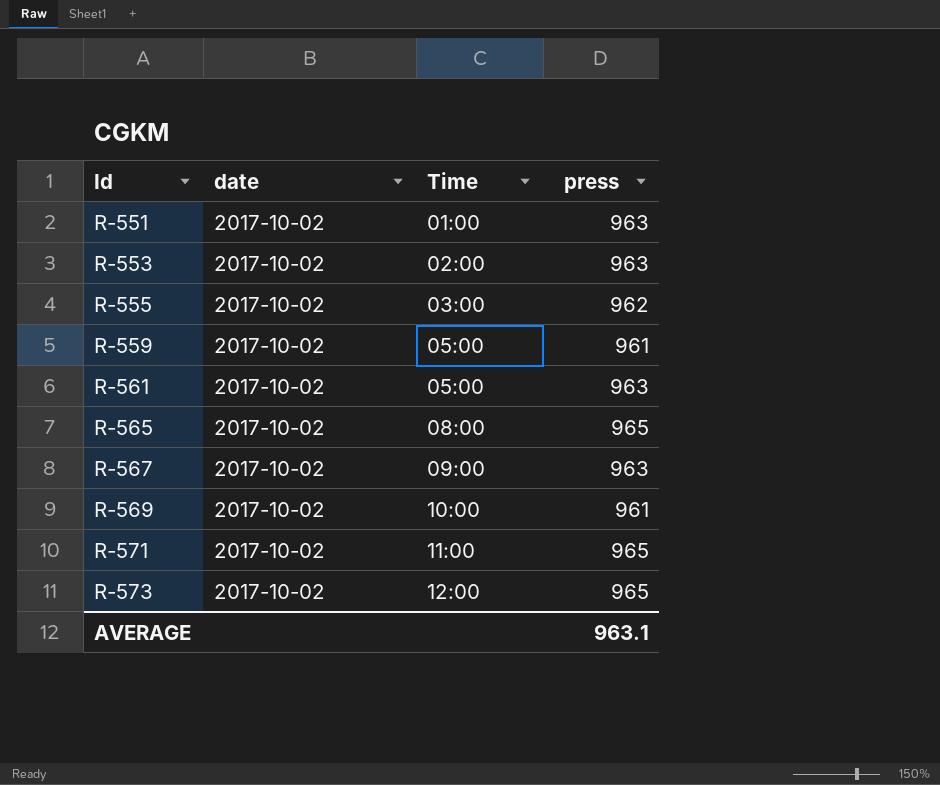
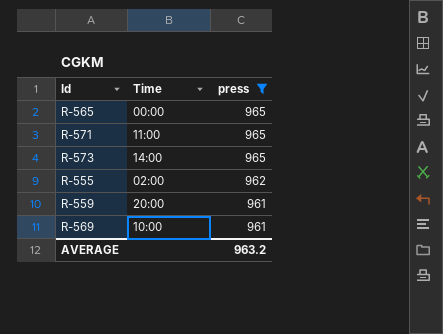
filter: none -> press != 963
row order: Id ascending -> press descending
column date | position: 2 -> none
R-565 | Time: 08:00 -> 00:00
R-573 | Time: 12:00 -> 14:00
R-555 | Time: 03:00 -> 02:00
R-559 | Time: 05:00 -> 20:00
AVERAGE | press: 963.1 -> 963.2

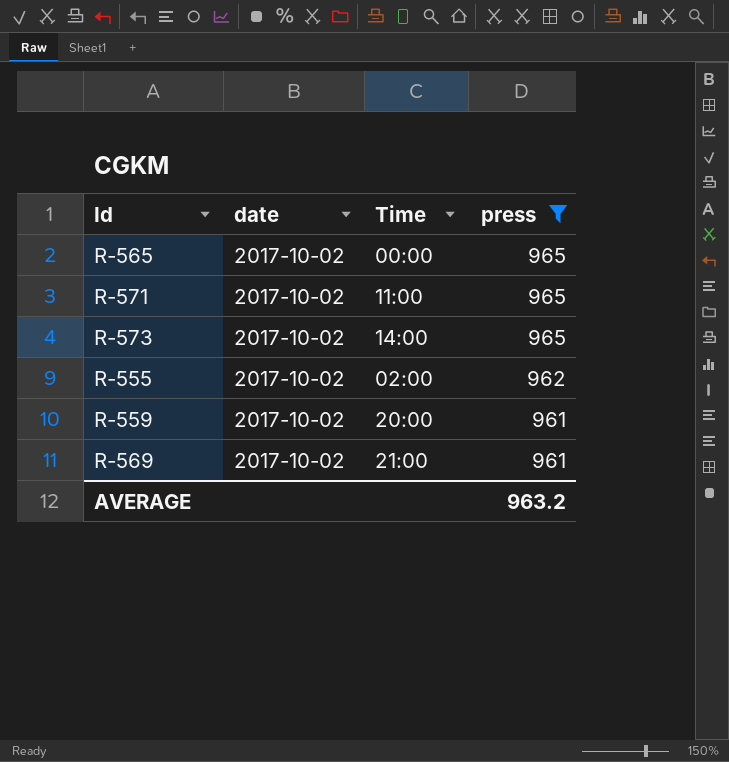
column date | position: none -> 2
R-569 | Time: 10:00 -> 21:00

